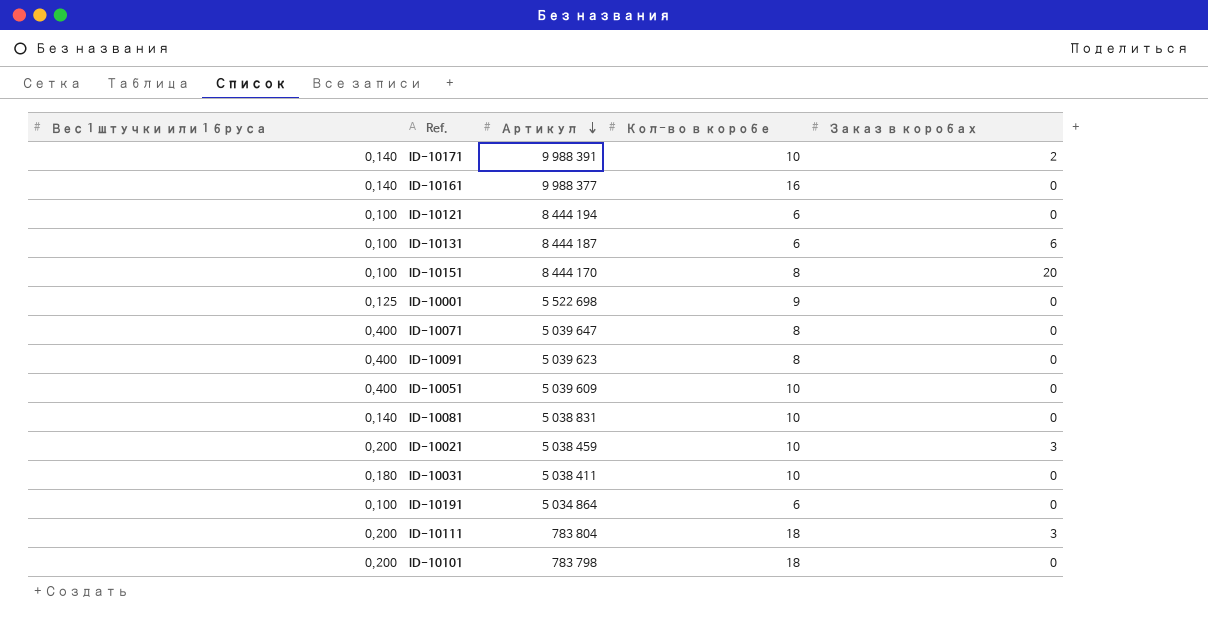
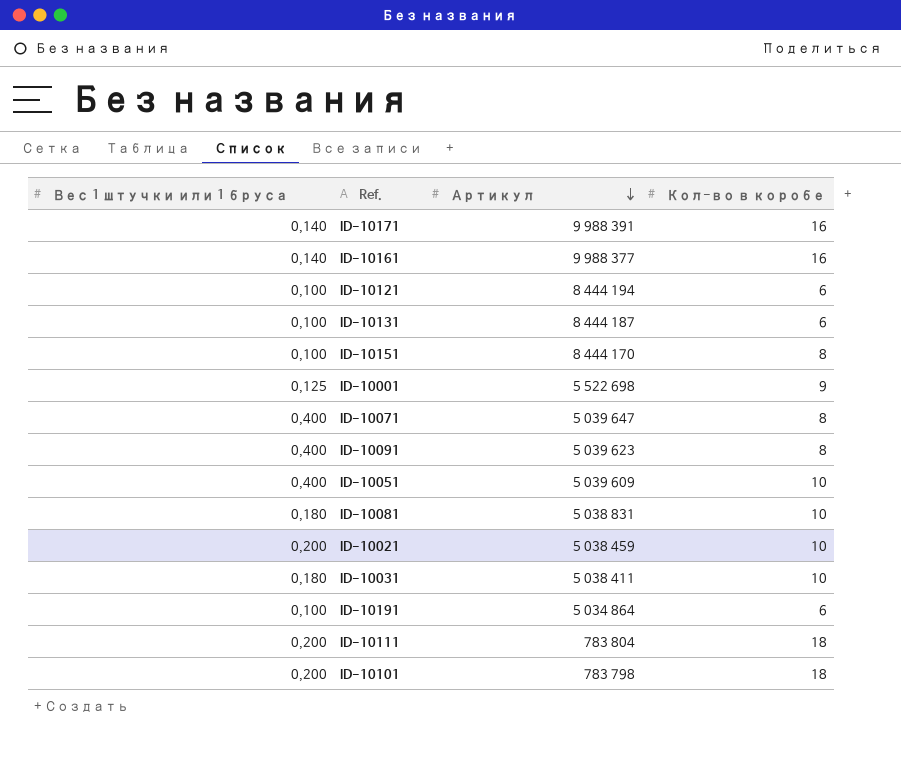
column Заказ в коробах | position: 5 -> none
ID-10171 | Кол-во в коробе: 10 -> 16
ID-10081 | Вес 1 штучки или 1 бруса: 0,140 -> 0,180

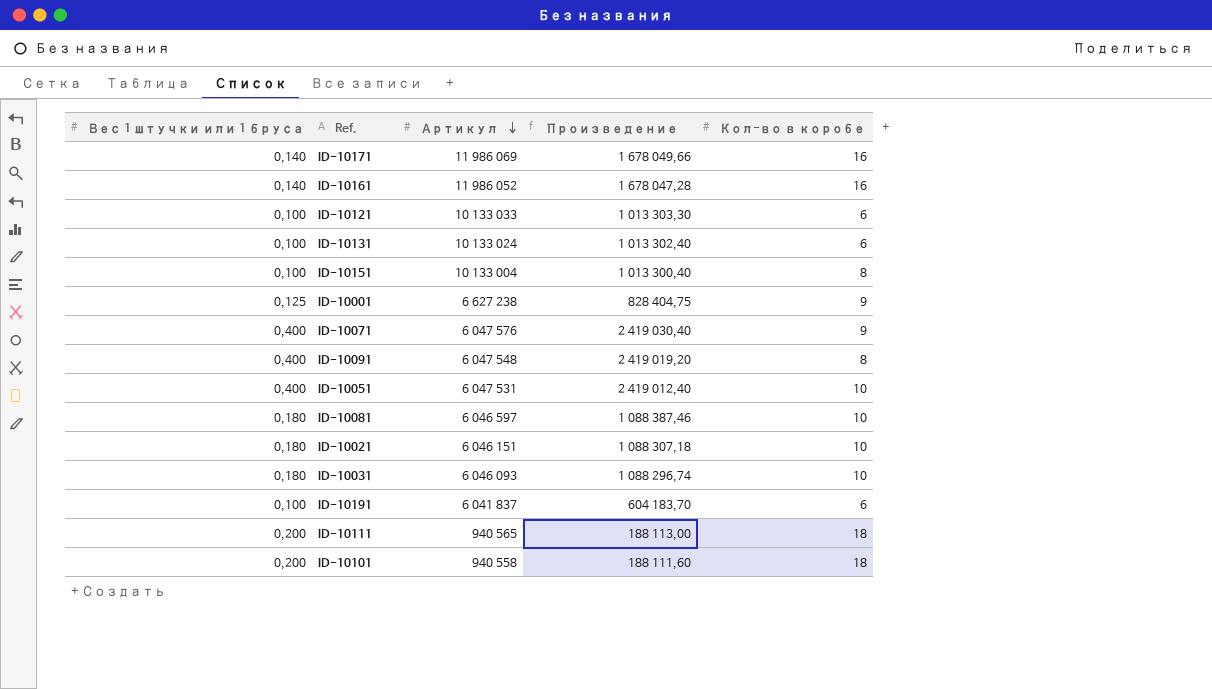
column Произведение | formula: none -> [Вес 1 штучки или 1 бруса] * [Артикул]
ID-10171 | Артикул: 9 988 391 -> 11 986 069
ID-10161 | Артикул: 9 988 377 -> 11 986 052
ID-10121 | Артикул: 8 444 194 -> 10 133 033
ID-10131 | Артикул: 8 444 187 -> 10 133 024
ID-10151 | Артикул: 8 444 170 -> 10 133 004
ID-10001 | Артикул: 5 522 698 -> 6 627 238
ID-10071 | Артикул: 5 039 647 -> 6 047 576
ID-10071 | Кол-во в коробе: 8 -> 9
ID-10091 | Артикул: 5 039 623 -> 6 047 548
ID-10051 | Артикул: 5 039 609 -> 6 047 531
ID-10081 | Артикул: 5 038 831 -> 6 046 597
ID-10021 | Вес 1 штучки или 1 бруса: 0,200 -> 0,180
ID-10021 | Артикул: 5 038 459 -> 6 046 151
ID-10031 | Артикул: 5 038 411 -> 6 046 093
ID-10191 | Артикул: 5 034 864 -> 6 041 837
ID-10111 | Артикул: 783 804 -> 940 565
ID-10101 | Артикул: 783 798 -> 940 558

